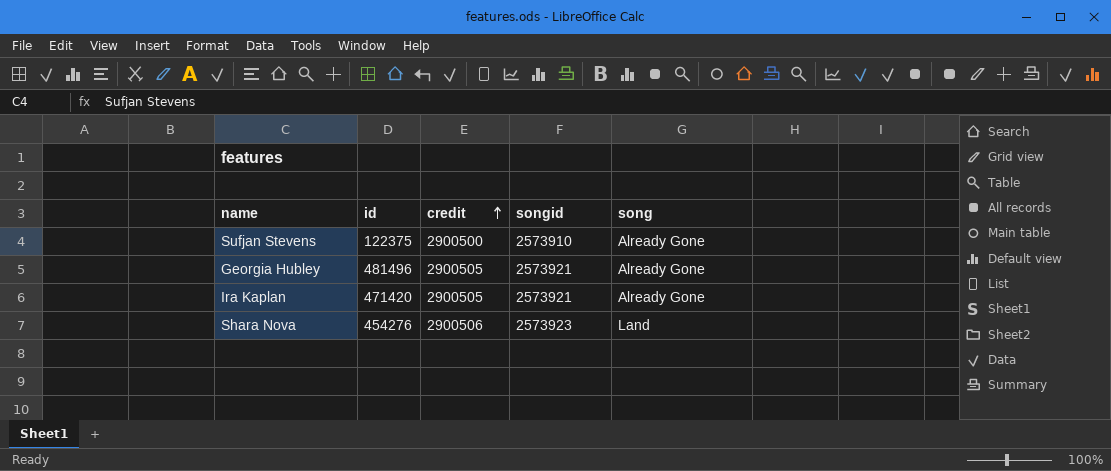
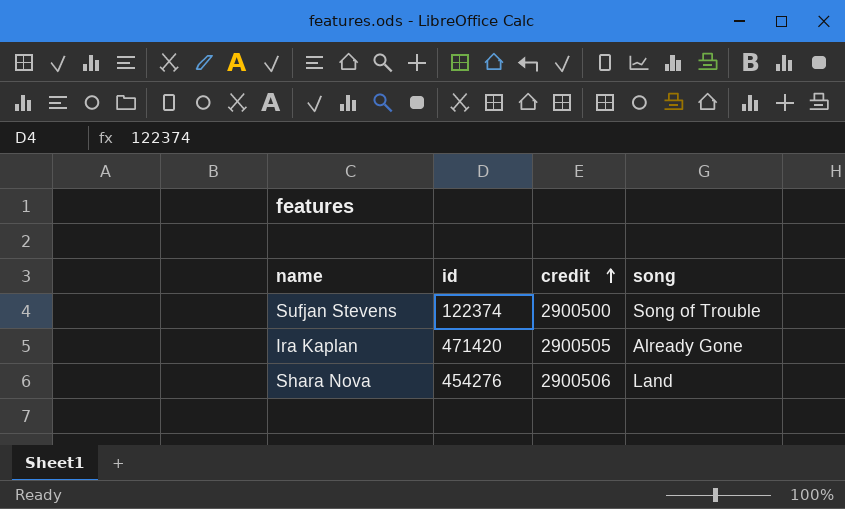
column songid | position: 4 -> none
row Georgia Hubley: 481496 | 2900505 | 2573921 | Already Gone -> none
Sufjan Stevens | id: 122375 -> 122374
Sufjan Stevens | song: Already Gone -> Song of Trouble

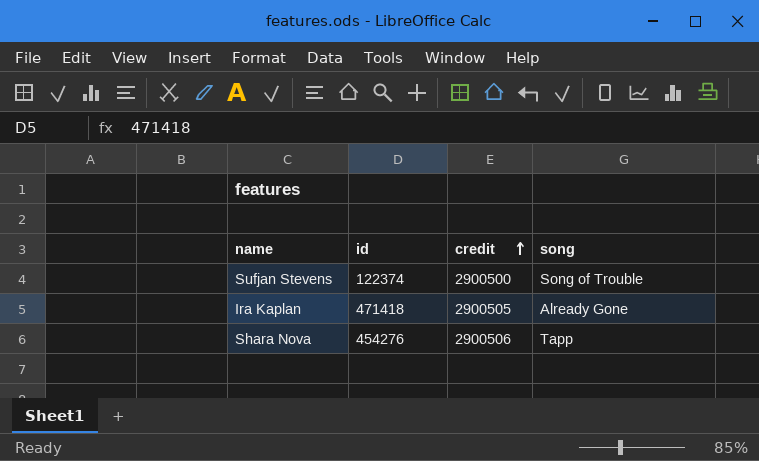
Ira Kaplan | id: 471420 -> 471418
Shara Nova | song: Land -> Tapp

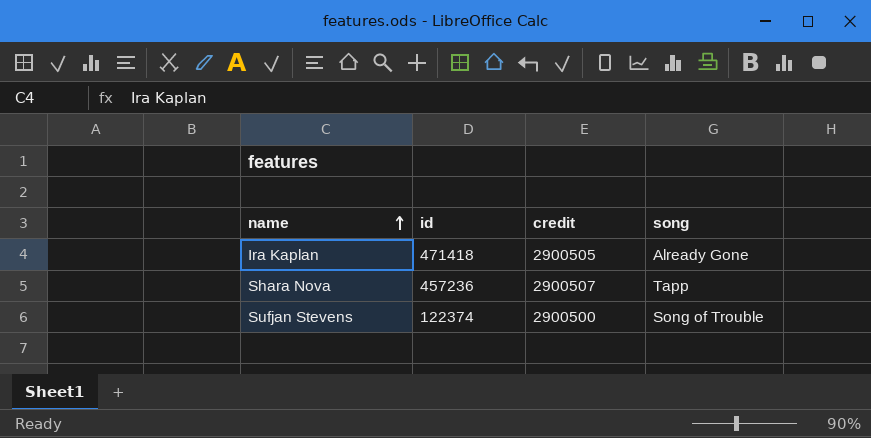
row order: credit ascending -> name ascending
Shara Nova | id: 454276 -> 457236
Shara Nova | credit: 2900506 -> 2900507

